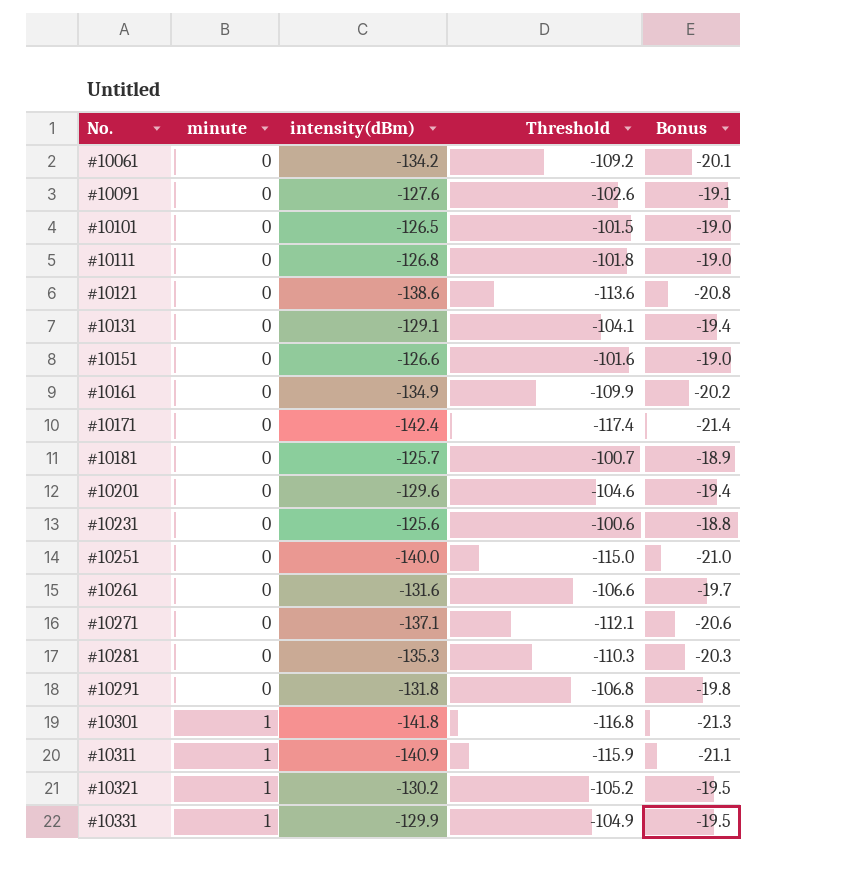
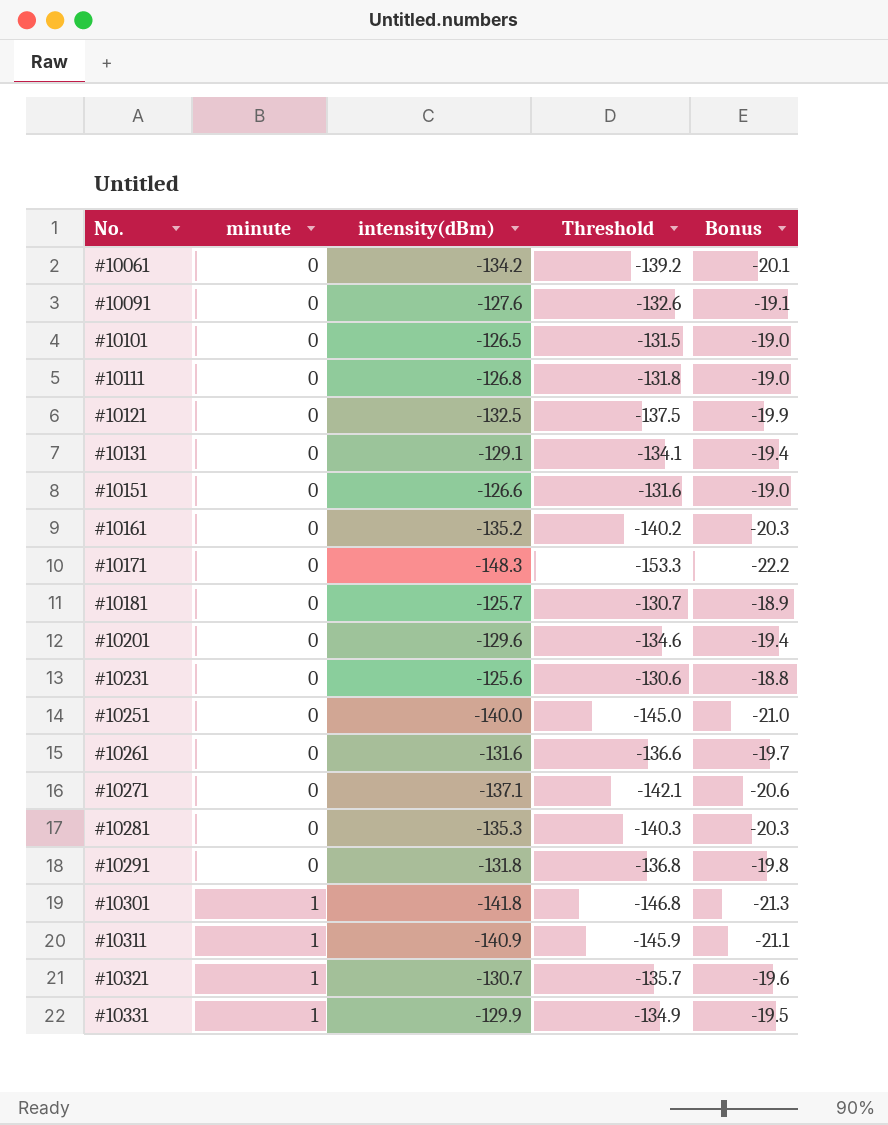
column Threshold | formula: [intensity(dBm)] + 25 -> [intensity(dBm)] - 5
#10121 | intensity(dBm): -138.6 -> -132.5
#10121 | Bonus: -20.8 -> -19.9
#10161 | intensity(dBm): -134.9 -> -135.2
#10161 | Bonus: -20.2 -> -20.3
#10171 | intensity(dBm): -142.4 -> -148.3
#10171 | Bonus: -21.4 -> -22.2
#10321 | intensity(dBm): -130.2 -> -130.7
#10321 | Bonus: -19.5 -> -19.6

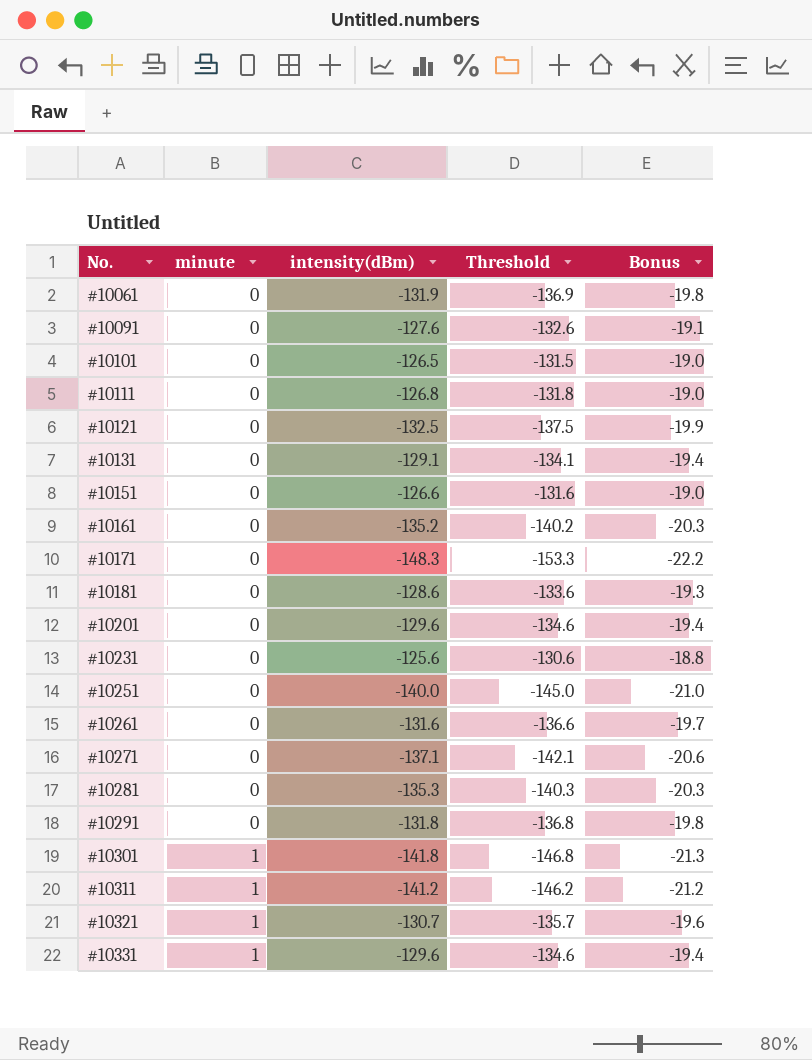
#10061 | intensity(dBm): -134.2 -> -131.9
#10061 | Threshold: -139.2 -> -136.9
#10061 | Bonus: -20.1 -> -19.8
#10181 | intensity(dBm): -125.7 -> -128.6
#10181 | Threshold: -130.7 -> -133.6
#10181 | Bonus: -18.9 -> -19.3
#10311 | intensity(dBm): -140.9 -> -141.2
#10311 | Threshold: -145.9 -> -146.2
#10311 | Bonus: -21.1 -> -21.2
#10331 | intensity(dBm): -129.9 -> -129.6
#10331 | Threshold: -134.9 -> -134.6
#10331 | Bonus: -19.5 -> -19.4

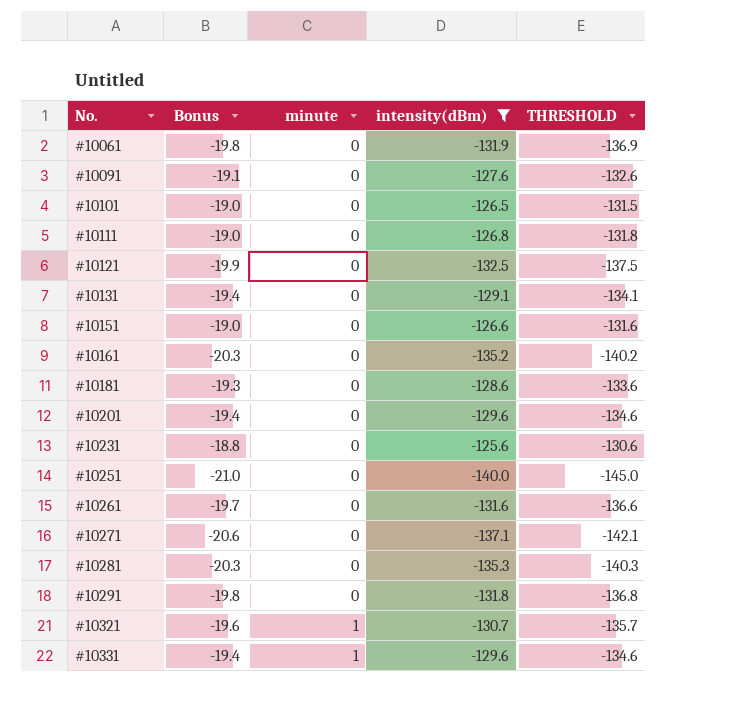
filter: none -> intensity(dBm) >= -140.0
column Bonus | position: 5 -> 2
column name: Threshold -> THRESHOLD

